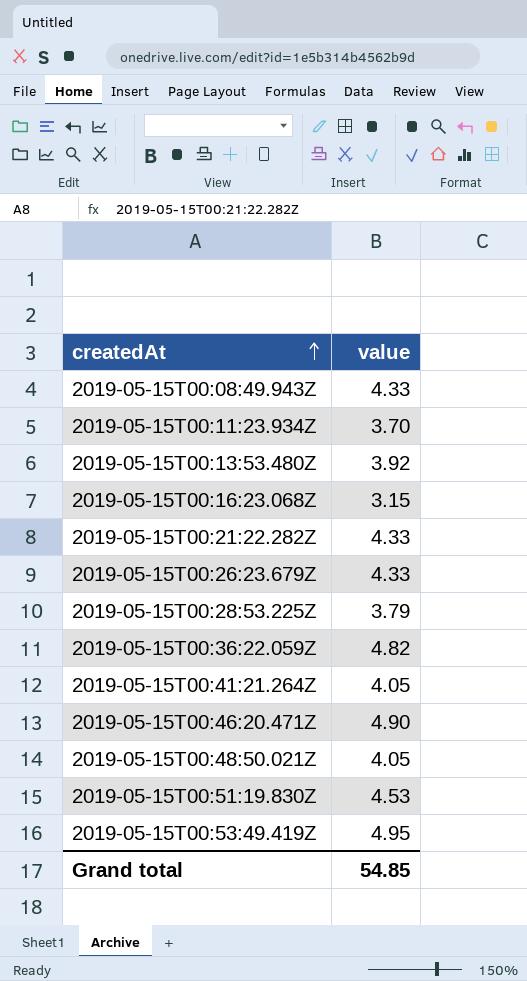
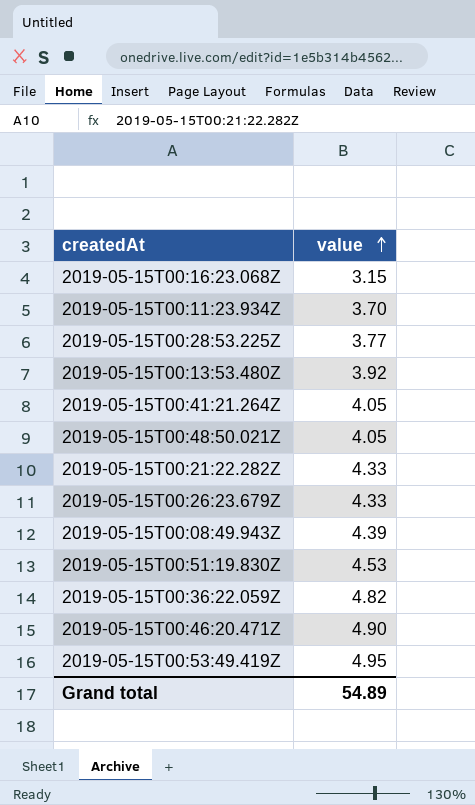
row order: createdAt ascending -> value ascending
2019-05-15T00:28:53.225Z | value: 3.79 -> 3.77
2019-05-15T00:08:49.943Z | value: 4.33 -> 4.39
Grand total | value: 54.85 -> 54.89

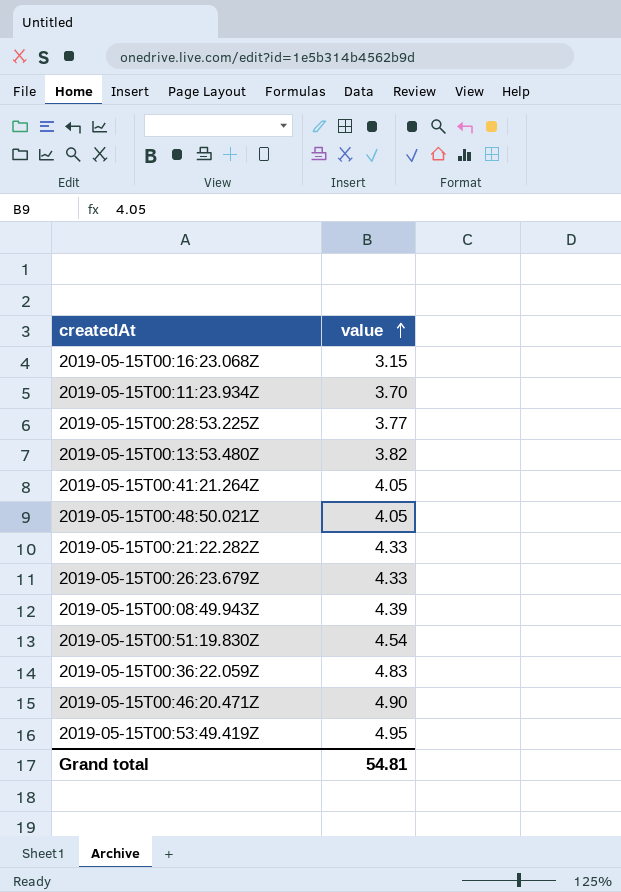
2019-05-15T00:13:53.480Z | value: 3.92 -> 3.82
2019-05-15T00:51:19.830Z | value: 4.53 -> 4.54
2019-05-15T00:36:22.059Z | value: 4.82 -> 4.83
Grand total | value: 54.89 -> 54.81

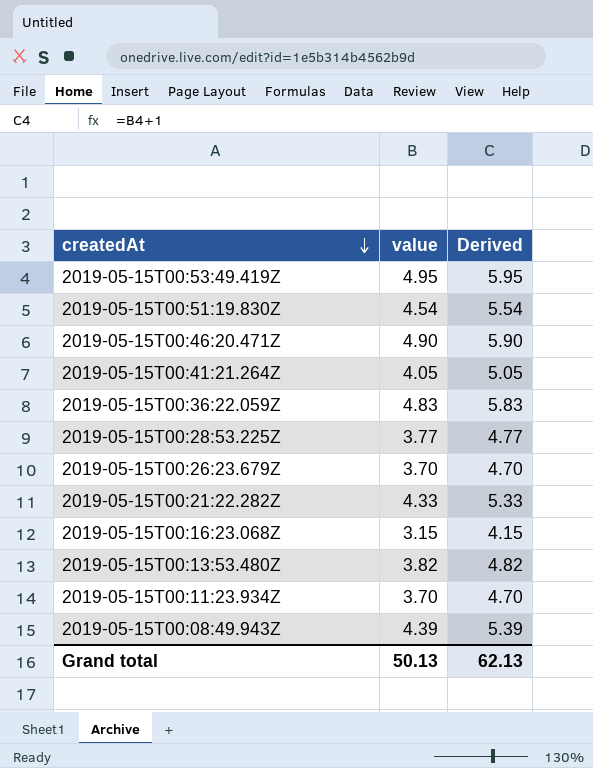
row order: value ascending -> createdAt descending
column Derived | formula: none -> [value] + 1
row 2019-05-15T00:48:50.021Z: 4.05 -> none
2019-05-15T00:26:23.679Z | value: 4.33 -> 3.70
Grand total | value: 54.81 -> 50.13

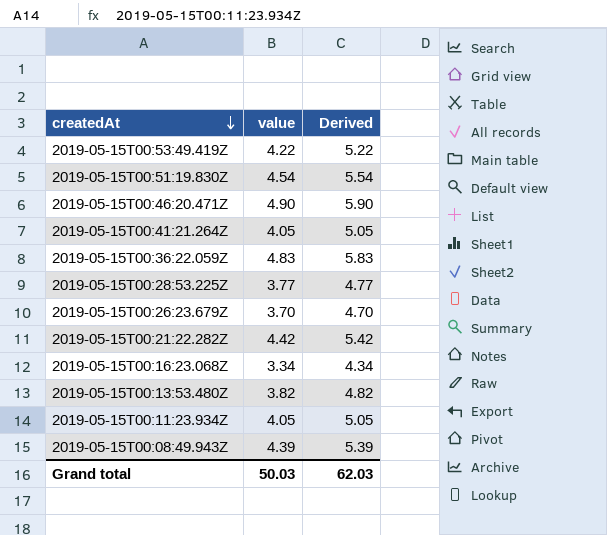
2019-05-15T00:53:49.419Z | value: 4.95 -> 4.22
2019-05-15T00:53:49.419Z | Derived: 5.95 -> 5.22
2019-05-15T00:21:22.282Z | value: 4.33 -> 4.42
2019-05-15T00:21:22.282Z | Derived: 5.33 -> 5.42
2019-05-15T00:16:23.068Z | value: 3.15 -> 3.34
2019-05-15T00:16:23.068Z | Derived: 4.15 -> 4.34
2019-05-15T00:11:23.934Z | value: 3.70 -> 4.05
2019-05-15T00:11:23.934Z | Derived: 4.70 -> 5.05
Grand total | value: 50.13 -> 50.03
Grand total | Derived: 62.13 -> 62.03

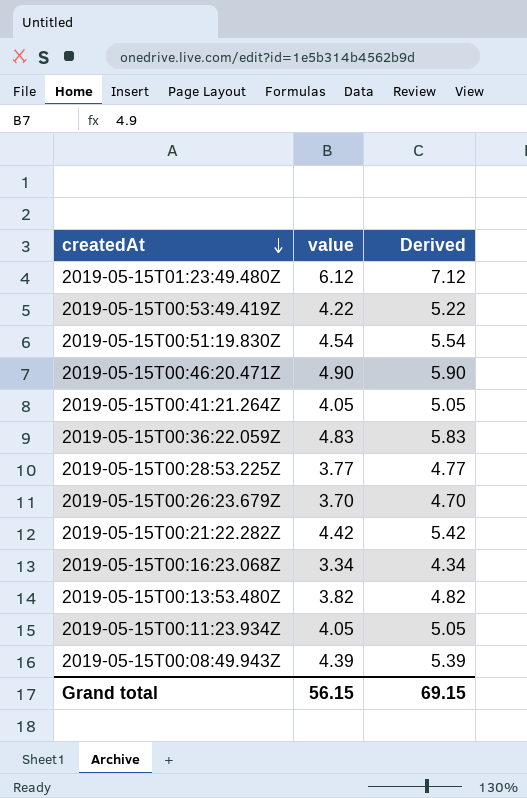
row 2019-05-15T01:23:49.480Z: none -> 6.12 | 7.12
Grand total | value: 50.03 -> 56.15
Grand total | Derived: 62.03 -> 69.15

